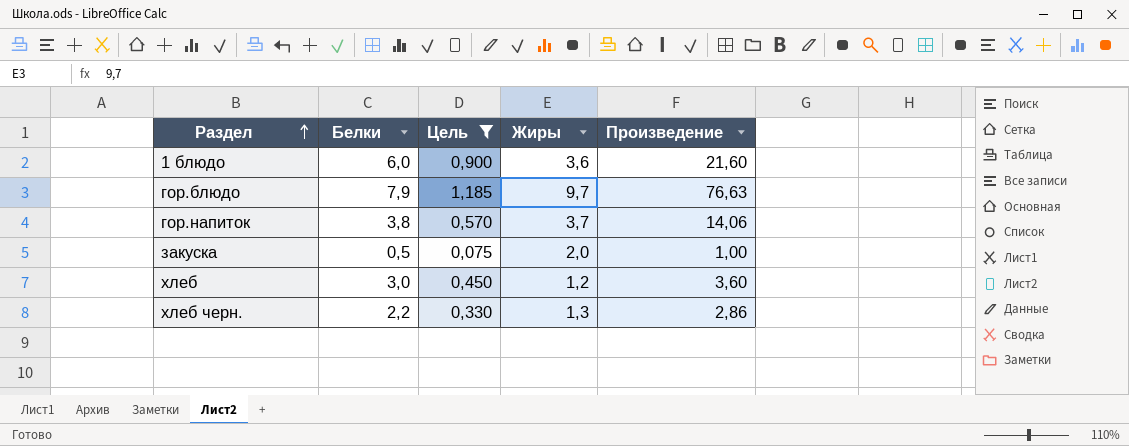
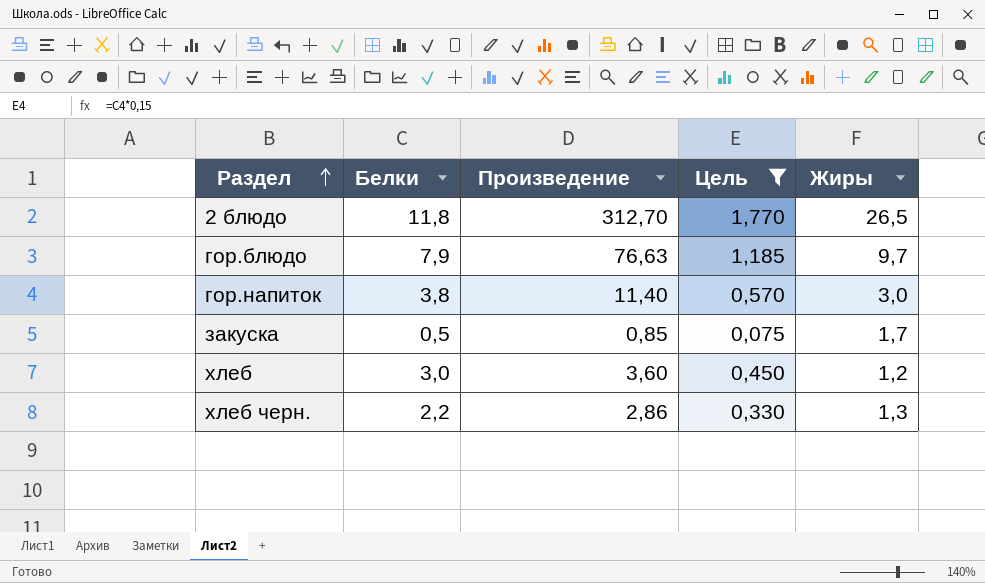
column Произведение | position: 5 -> 3
row 1 блюдо: 6,0 | 0,900 | 3,6 | 21,60 -> none
row 2 блюдо: none -> 11,8 | 312,70 | 1,770 | 26,5
гор.напиток | Произведение: 14,06 -> 11,40
гор.напиток | Жиры: 3,7 -> 3,0
закуска | Произведение: 1,00 -> 0,85
закуска | Жиры: 2,0 -> 1,7

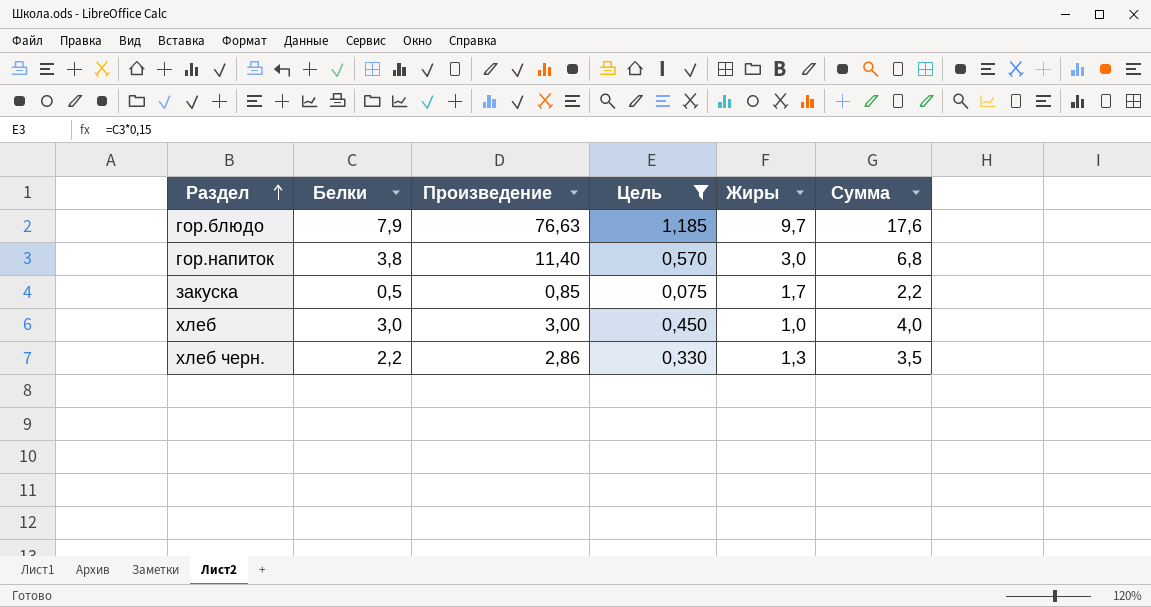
column Сумма | formula: none -> [Белки] + [Жиры]
row 2 блюдо: 11,8 | 312,70 | 1,770 | 26,5 -> none
хлеб | Произведение: 3,60 -> 3,00
хлеб | Жиры: 1,2 -> 1,0

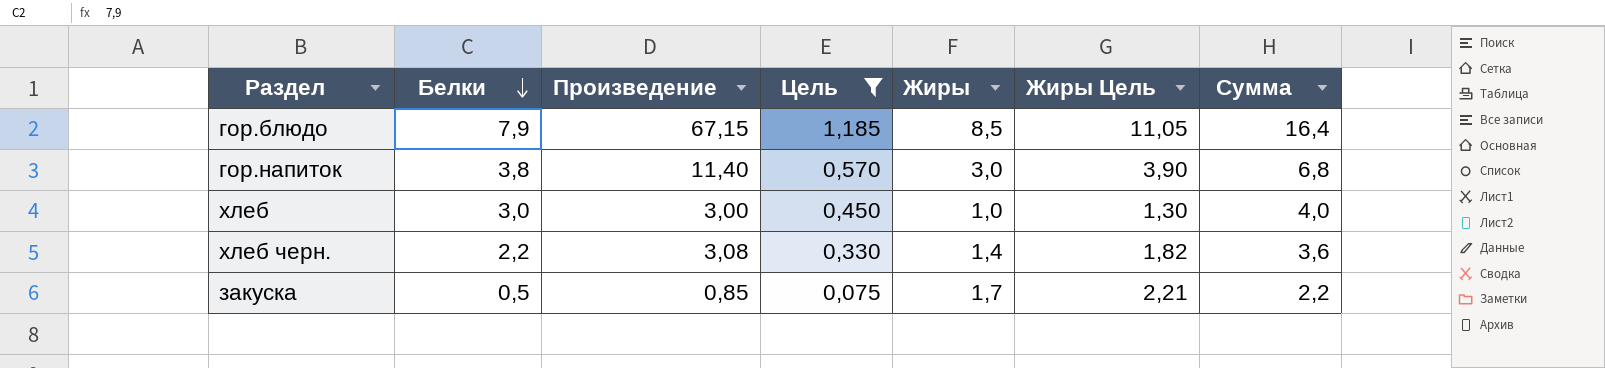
row order: Раздел ascending -> Белки descending
column Жиры Цель | formula: none -> [Жиры] * 1,3
гор.блюдо | Произведение: 76,63 -> 67,15
гор.блюдо | Жиры: 9,7 -> 8,5
гор.блюдо | Сумма: 17,6 -> 16,4
хлеб черн. | Произведение: 2,86 -> 3,08
хлеб черн. | Жиры: 1,3 -> 1,4
хлеб черн. | Сумма: 3,5 -> 3,6

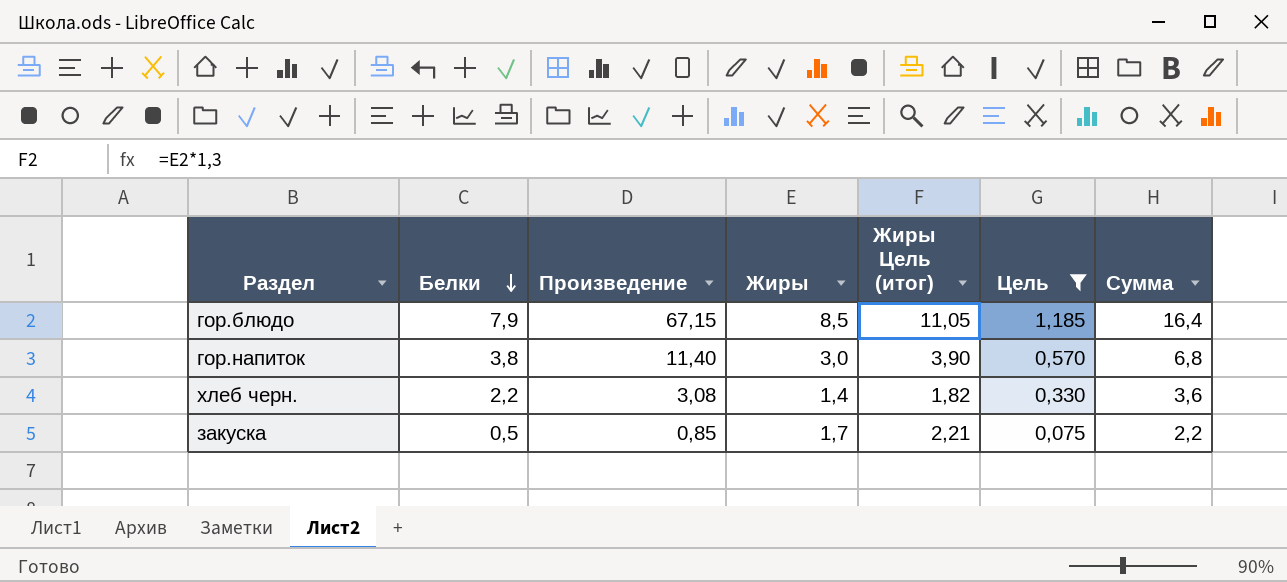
column name: Жиры Цель -> Жиры Цель (итог)
column Цель | position: 4 -> 6
row хлеб: 3,0 | 3,00 | 0,450 | 1,0 | 1,30 | 4,0 -> none

